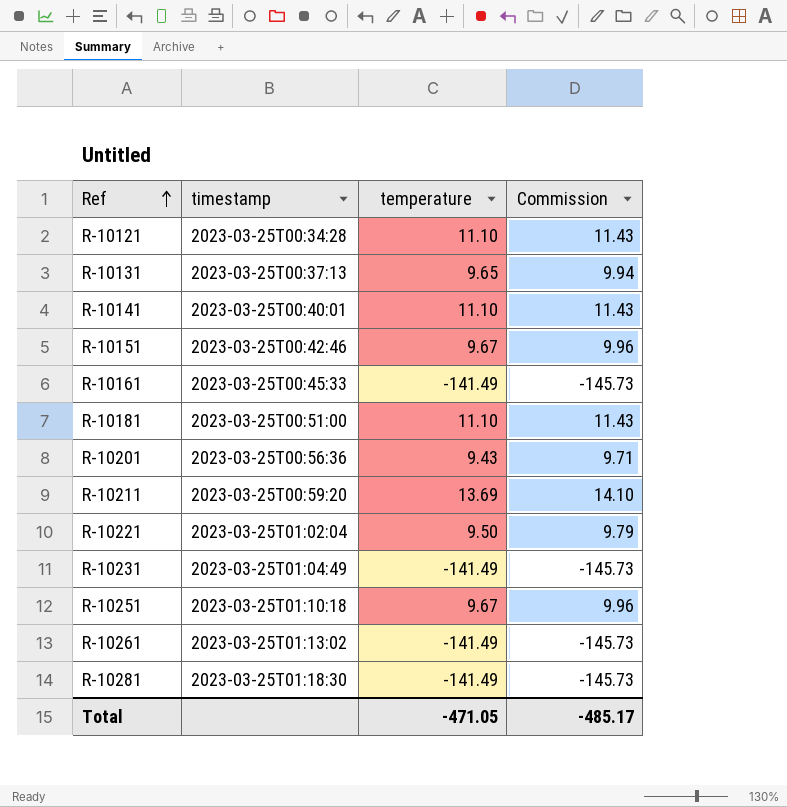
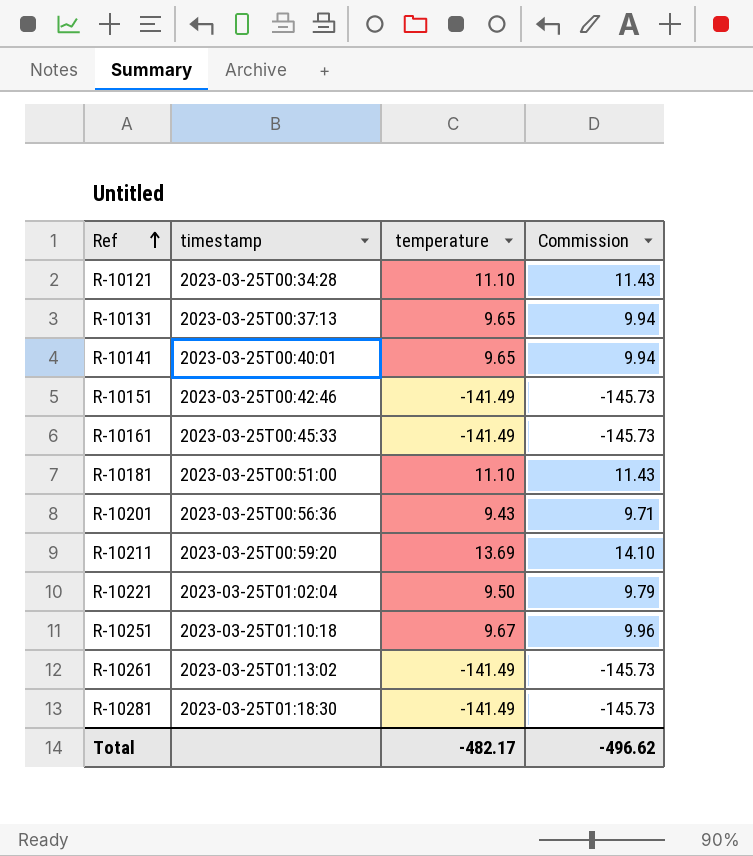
row R-10231: 2023-03-25T01:04:49 | -141.49 | -145.73 -> none
R-10141 | temperature: 11.10 -> 9.65
R-10141 | Commission: 11.43 -> 9.94
R-10151 | temperature: 9.67 -> -141.49
R-10151 | Commission: 9.96 -> -145.73
Total | temperature: -471.05 -> -482.17
Total | Commission: -485.17 -> -496.62

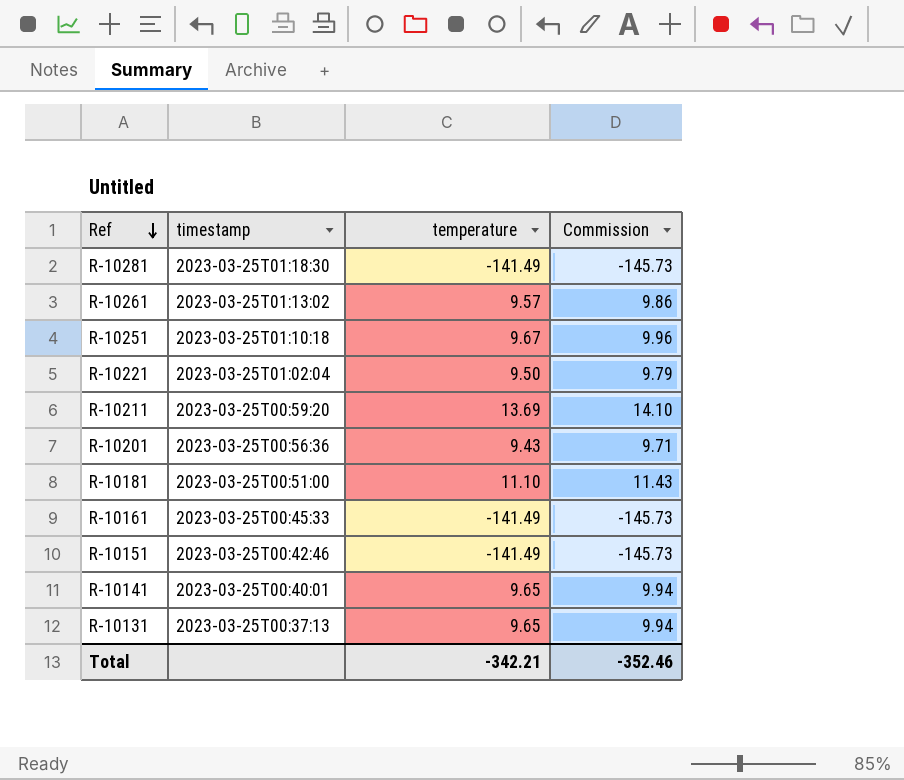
row order: Ref ascending -> Ref descending
row R-10121: 2023-03-25T00:34:28 | 11.10 | 11.43 -> none
R-10261 | temperature: -141.49 -> 9.57
R-10261 | Commission: -145.73 -> 9.86
Total | temperature: -482.17 -> -342.21
Total | Commission: -496.62 -> -352.46

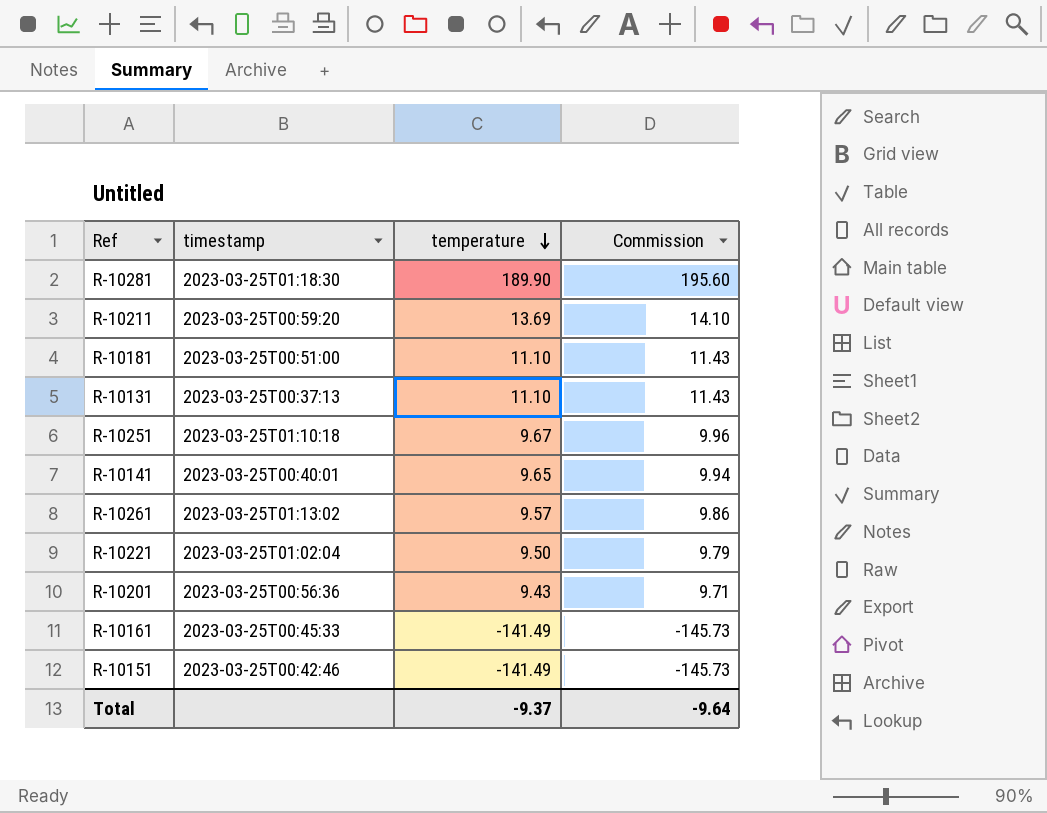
row order: Ref descending -> temperature descending
R-10281 | temperature: -141.49 -> 189.90
R-10281 | Commission: -145.73 -> 195.60
R-10131 | temperature: 9.65 -> 11.10
R-10131 | Commission: 9.94 -> 11.43
Total | temperature: -342.21 -> -9.37
Total | Commission: -352.46 -> -9.64

